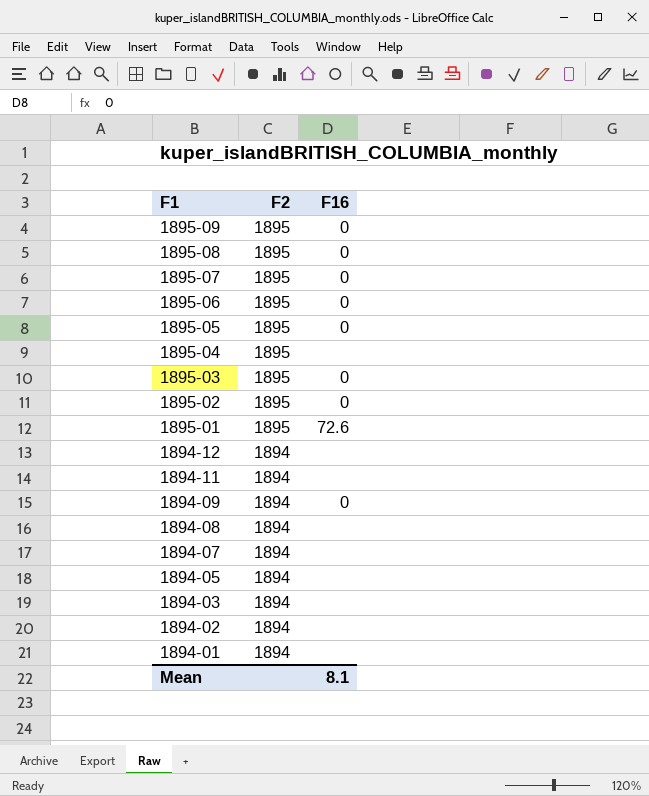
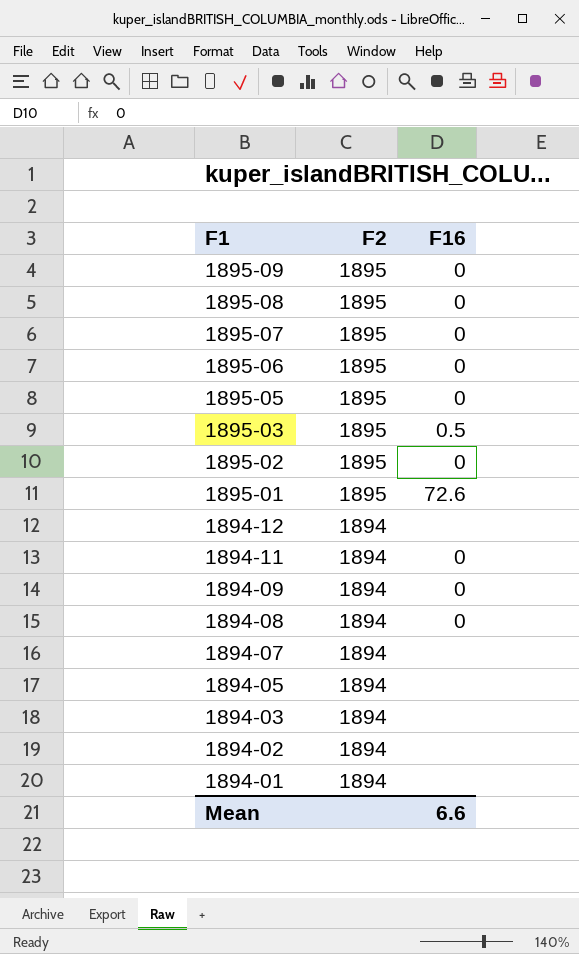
row 1895-04: 1895 | none -> none
1895-03 | F16: 0 -> 0.5
1894-11 | F16: none -> 0
1894-08 | F16: none -> 0
Mean | F16: 8.1 -> 6.6

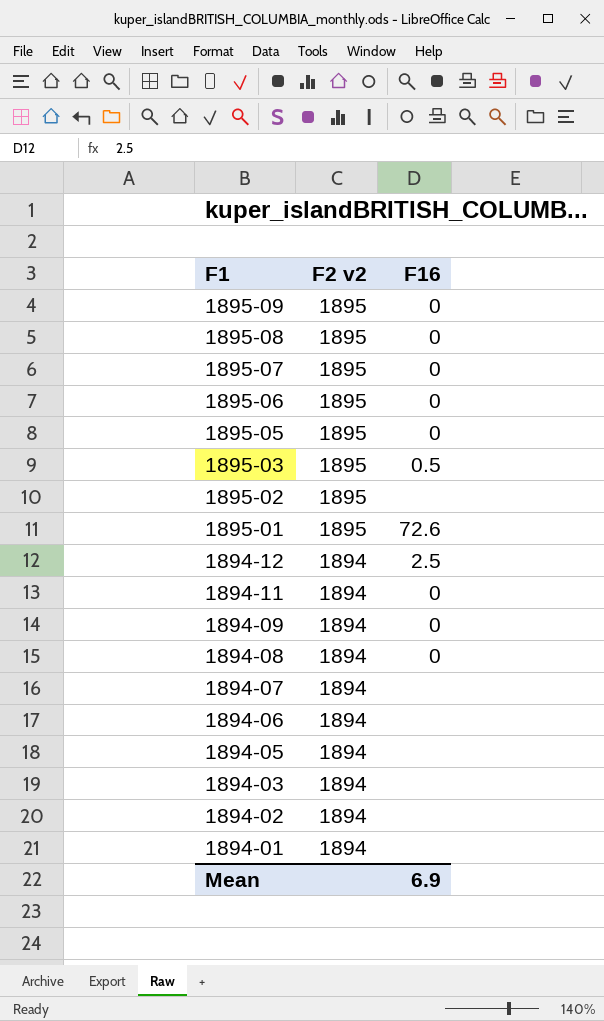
column name: F2 -> F2 v2
1895-02 | F16: 0 -> none
1894-12 | F16: none -> 2.5
row 1894-06: none -> 1894 | none
Mean | F16: 6.6 -> 6.9

